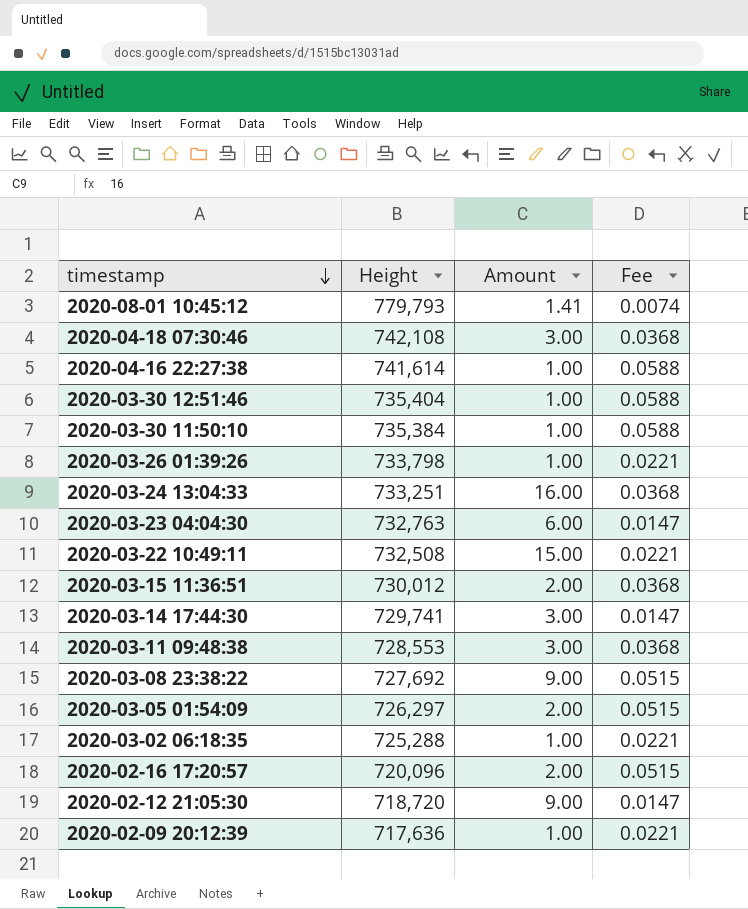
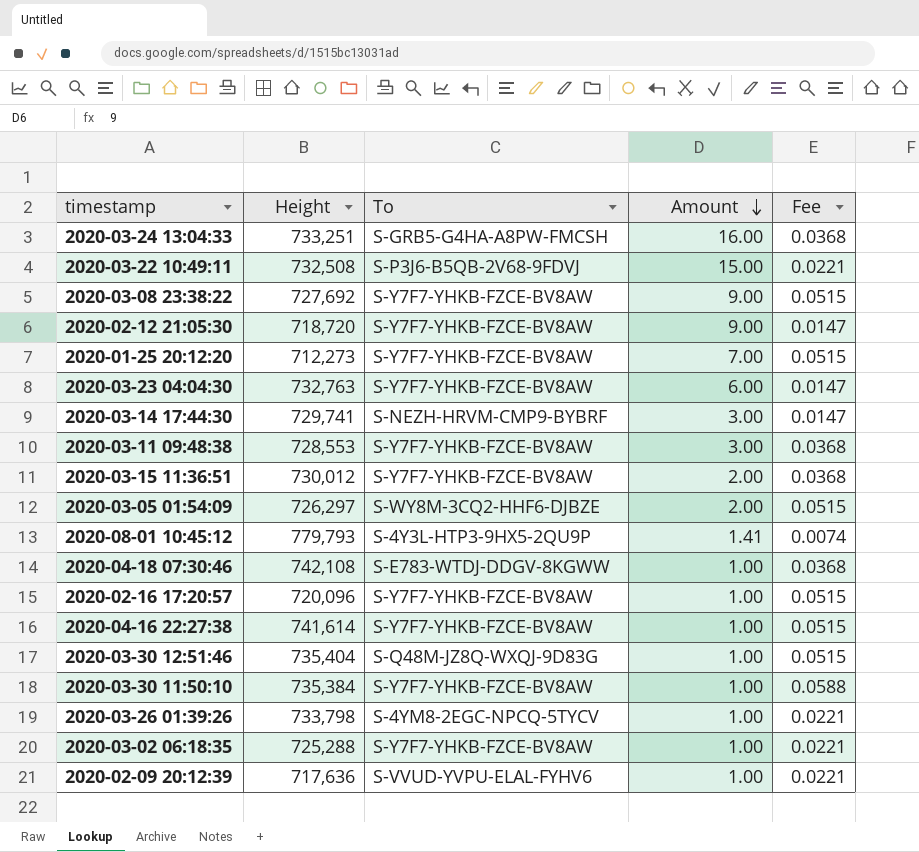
row order: timestamp descending -> Amount descending
column To | position: none -> 3
row 2020-01-25 20:12:20: none -> 712,273 | S-Y7F7-YHKB-FZCE-BV8AW | 7.00 | 0.0515
2020-04-18 07:30:46 | Amount: 3.00 -> 1.00
2020-02-16 17:20:57 | Amount: 2.00 -> 1.00
2020-04-16 22:27:38 | Fee: 0.0588 -> 0.0515
2020-03-30 12:51:46 | Fee: 0.0588 -> 0.0515

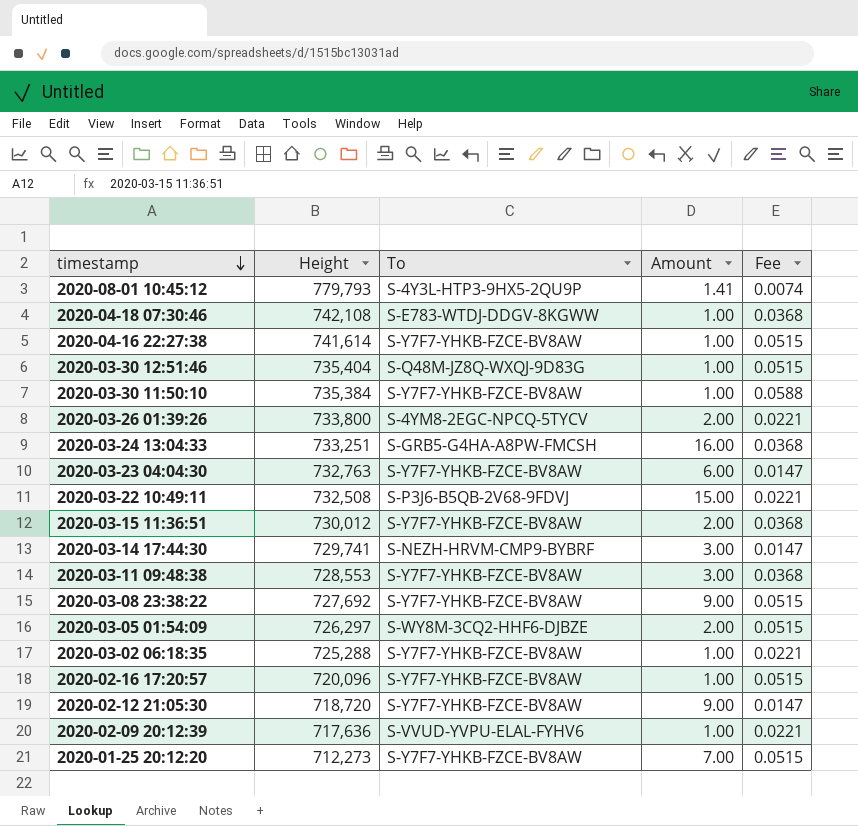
row order: Amount descending -> timestamp descending
2020-03-26 01:39:26 | Height: 733,798 -> 733,800
2020-03-26 01:39:26 | Amount: 1.00 -> 2.00

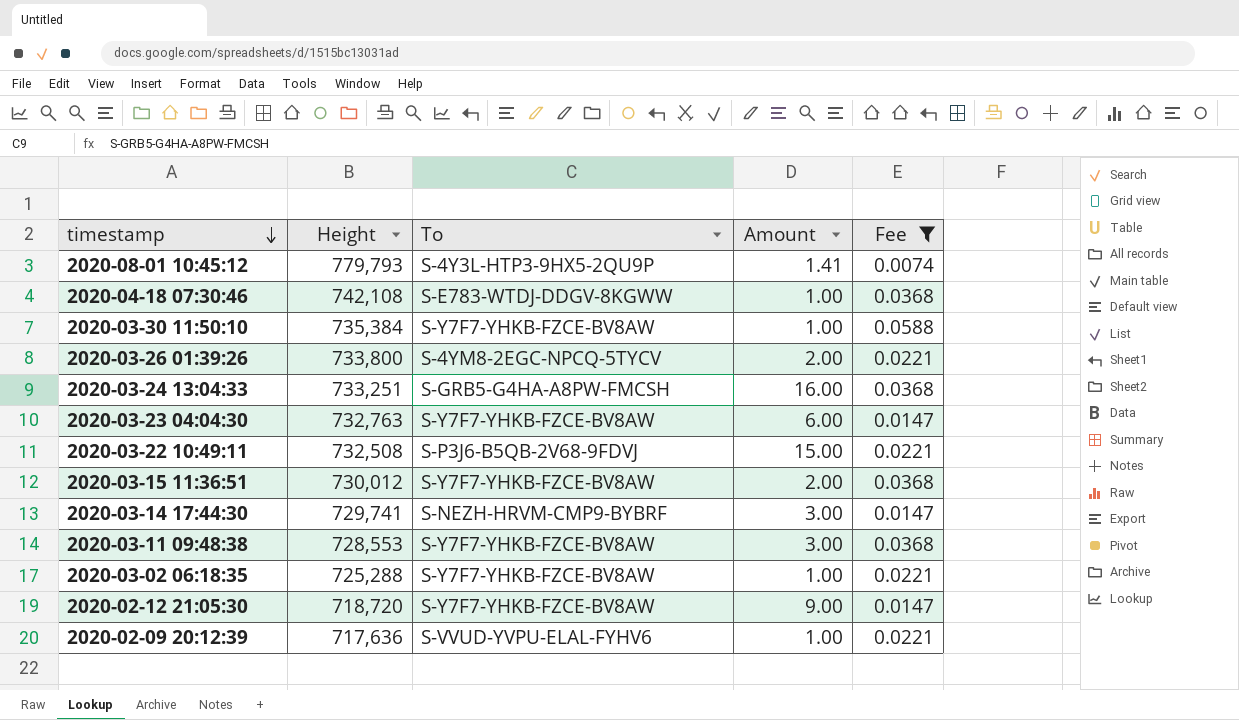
filter: none -> Fee != 0.0515

